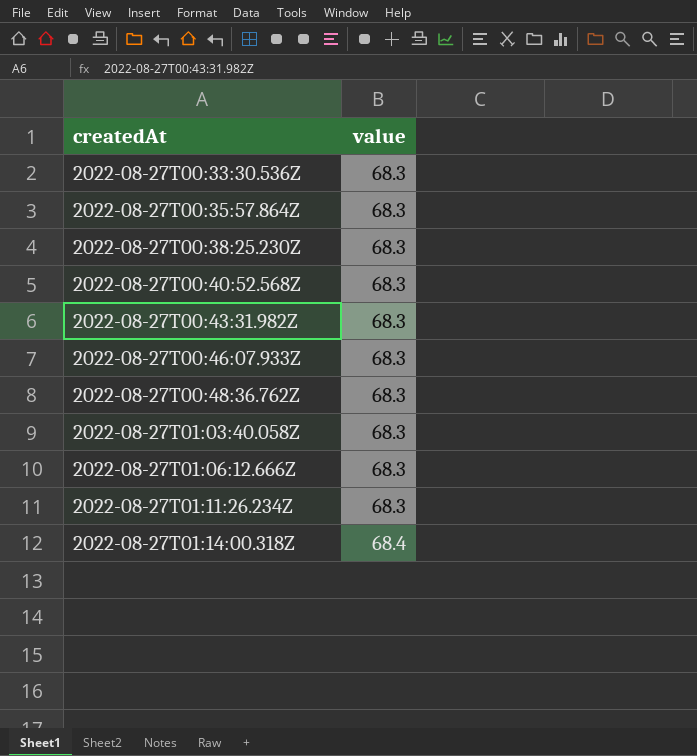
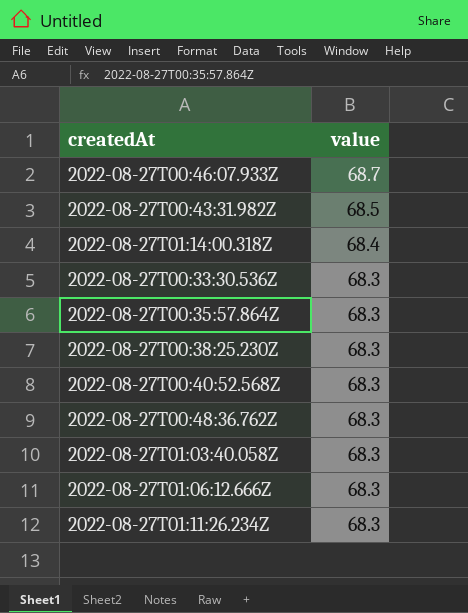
row order: createdAt ascending -> value descending
2022-08-27T00:46:07.933Z | value: 68.3 -> 68.7
2022-08-27T00:43:31.982Z | value: 68.3 -> 68.5

